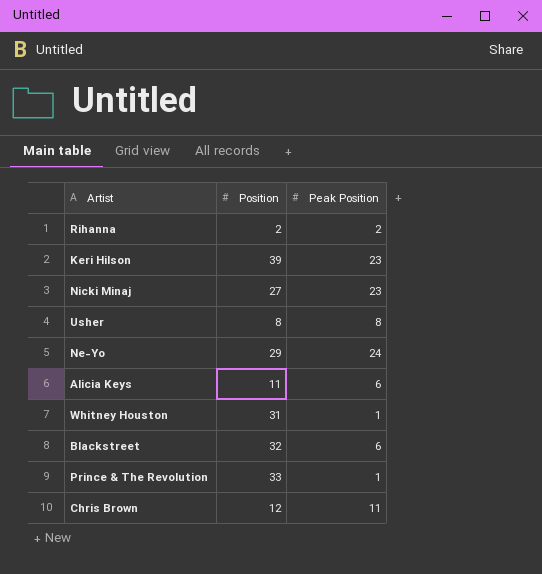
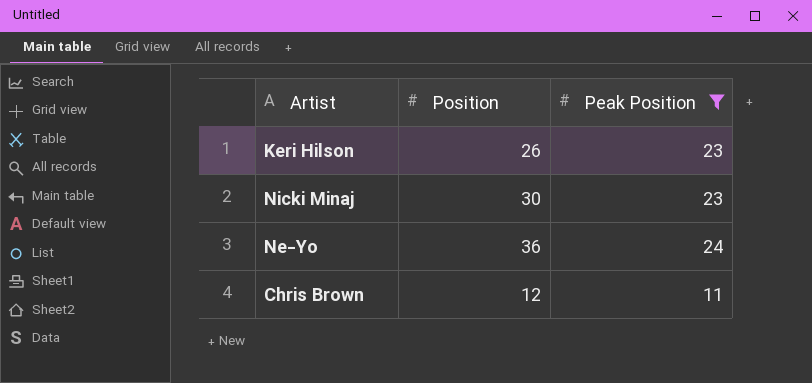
filter: none -> Peak Position >= 11
Keri Hilson | Position: 39 -> 26
Nicki Minaj | Position: 27 -> 30
Ne-Yo | Position: 29 -> 36

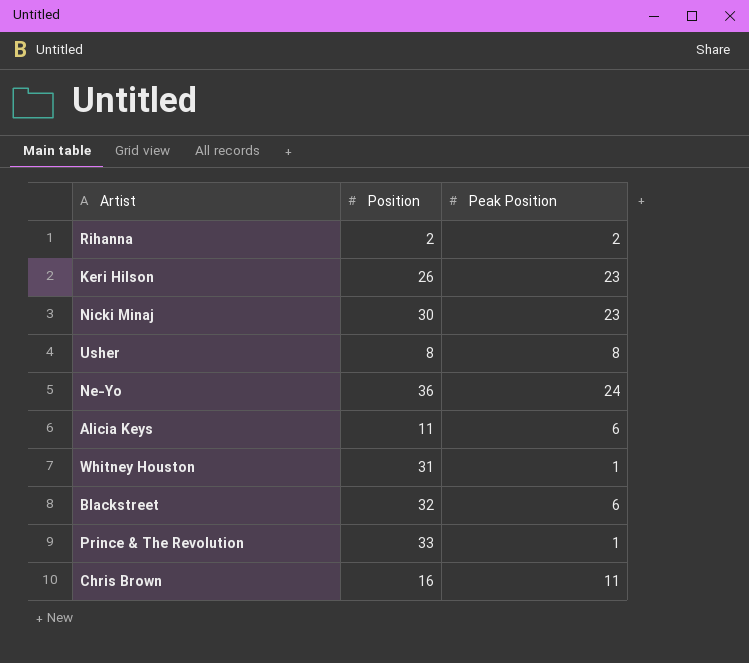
filter: Peak Position >= 11 -> none
Chris Brown | Position: 12 -> 16

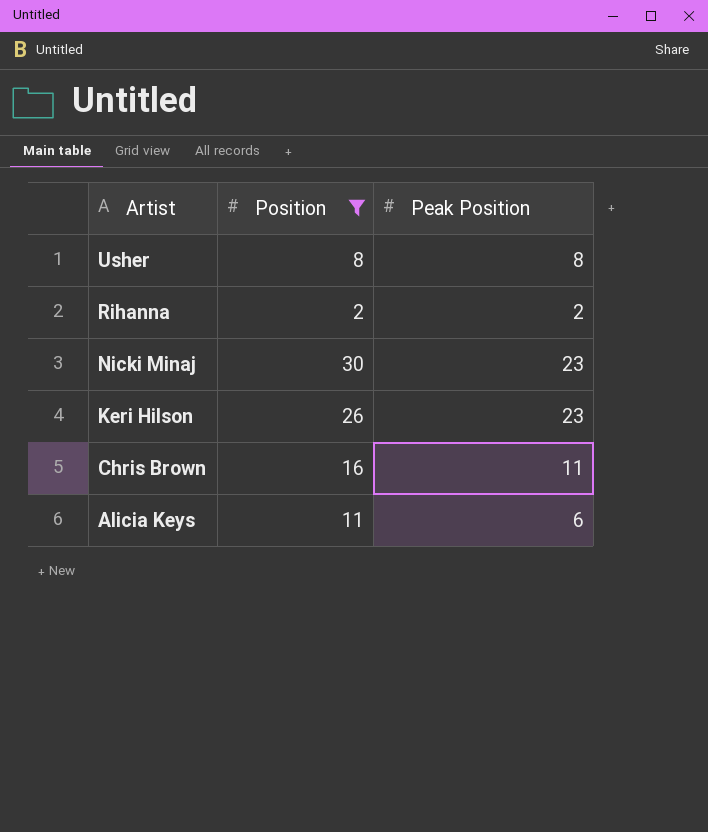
filter: none -> Position <= 30
row order: none -> Artist descending

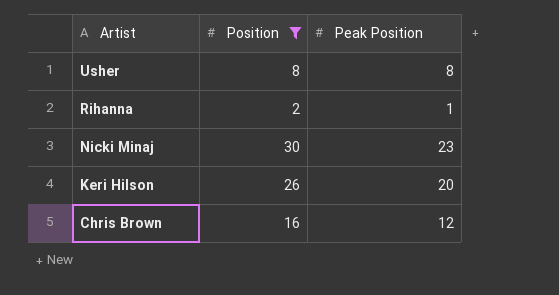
row Alicia Keys: 11 | 6 -> none
Rihanna | Peak Position: 2 -> 1
Keri Hilson | Peak Position: 23 -> 20
Chris Brown | Peak Position: 11 -> 12

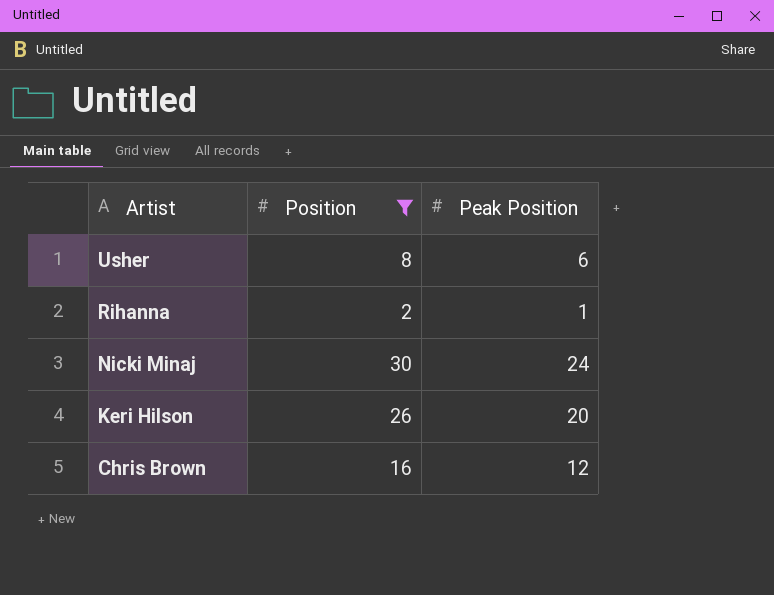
Usher | Peak Position: 8 -> 6
Nicki Minaj | Peak Position: 23 -> 24

